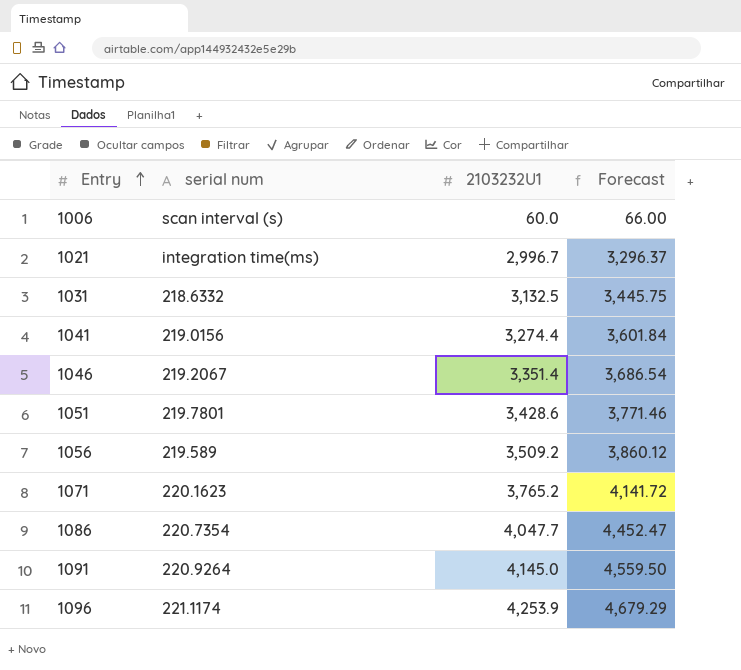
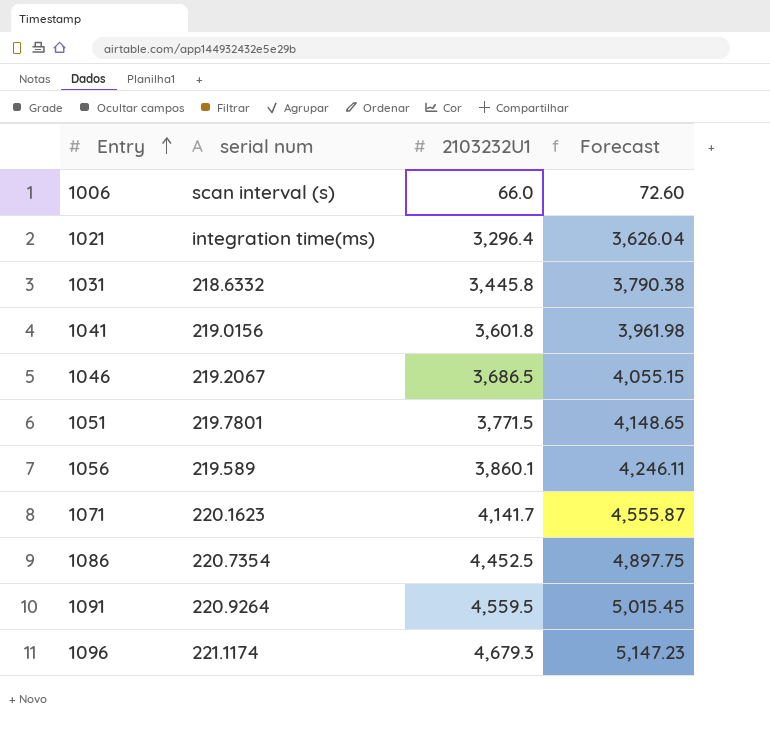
1006 | 2103232U1: 60.0 -> 66.0
1006 | Forecast: 66.00 -> 72.60
1021 | 2103232U1: 2,996.7 -> 3,296.4
1021 | Forecast: 3,296.37 -> 3,626.04
1031 | 2103232U1: 3,132.5 -> 3,445.8
1031 | Forecast: 3,445.75 -> 3,790.38
1041 | 2103232U1: 3,274.4 -> 3,601.8
1041 | Forecast: 3,601.84 -> 3,961.98
1046 | 2103232U1: 3,351.4 -> 3,686.5
1046 | Forecast: 3,686.54 -> 4,055.15
1051 | 2103232U1: 3,428.6 -> 3,771.5
1051 | Forecast: 3,771.46 -> 4,148.65
1056 | 2103232U1: 3,509.2 -> 3,860.1
1056 | Forecast: 3,860.12 -> 4,246.11
1071 | 2103232U1: 3,765.2 -> 4,141.7
1071 | Forecast: 4,141.72 -> 4,555.87
1086 | 2103232U1: 4,047.7 -> 4,452.5
1086 | Forecast: 4,452.47 -> 4,897.75
1091 | 2103232U1: 4,145.0 -> 4,559.5
1091 | Forecast: 4,559.50 -> 5,015.45
1096 | 2103232U1: 4,253.9 -> 4,679.3
1096 | Forecast: 4,679.29 -> 5,147.23

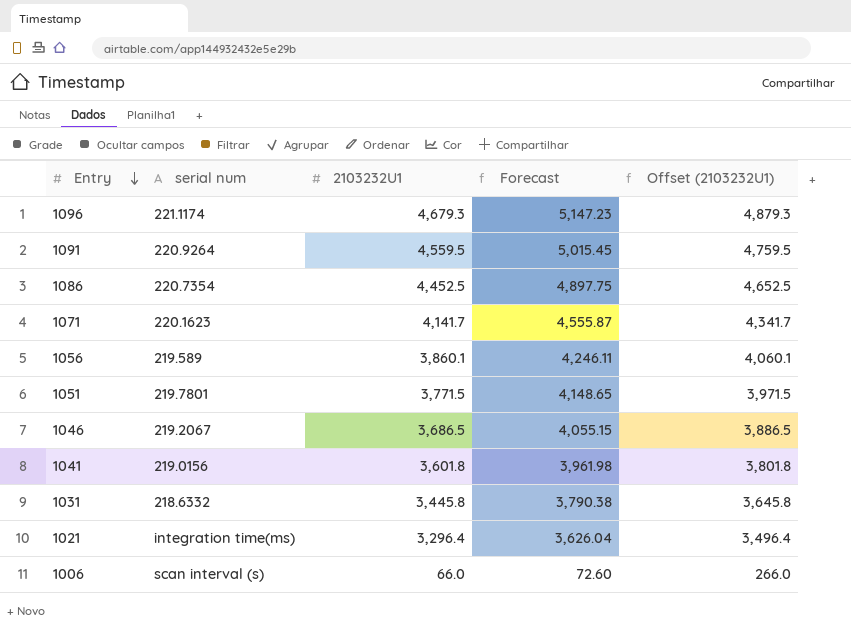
row order: Entry ascending -> Entry descending
column Offset (2103232U1) | formula: none -> [2103232U1] + 200

